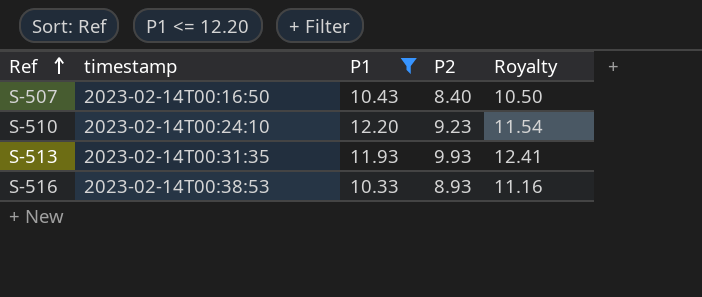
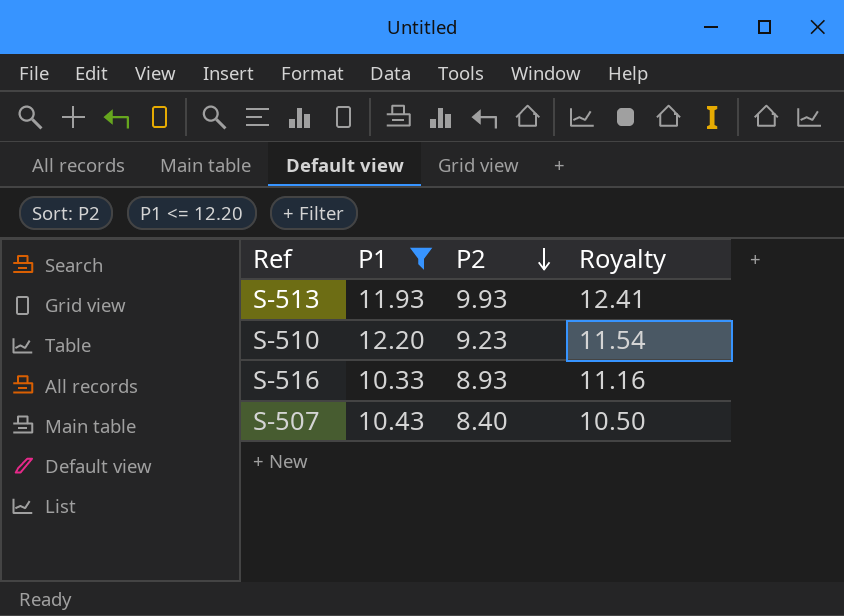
row order: Ref ascending -> P2 descending
column timestamp | position: 2 -> none

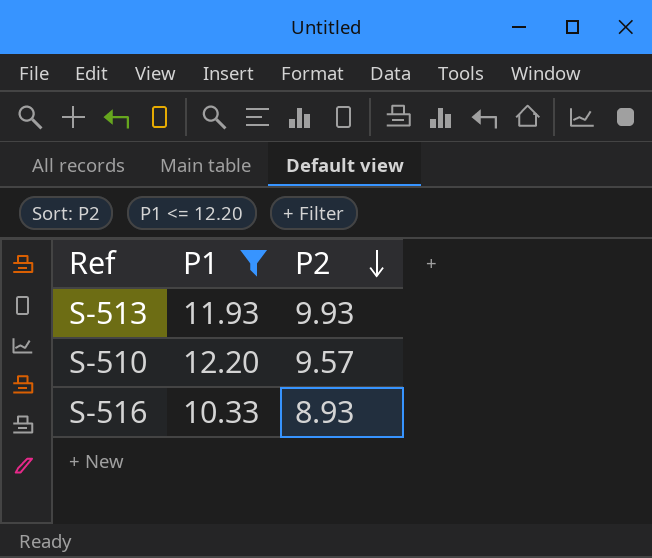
column Royalty | formula: [P2] * 1.25 -> none
row S-507: 10.43 | 8.40 | 10.50 -> none
S-510 | P2: 9.23 -> 9.57

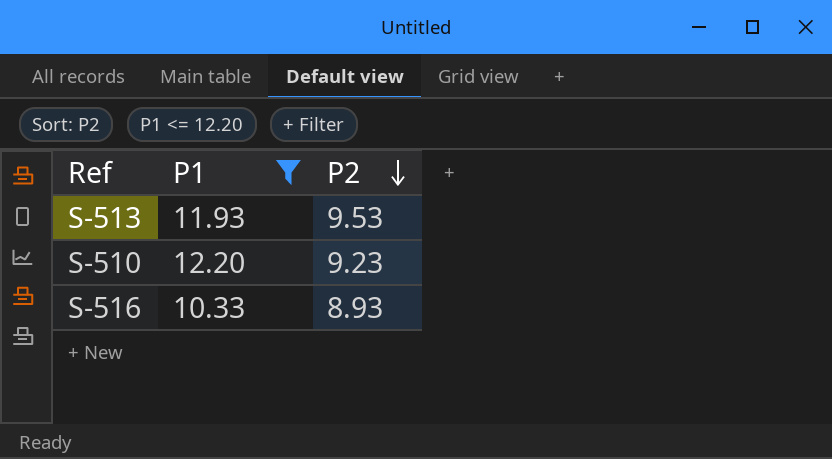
S-513 | P2: 9.93 -> 9.53
S-510 | P2: 9.57 -> 9.23

